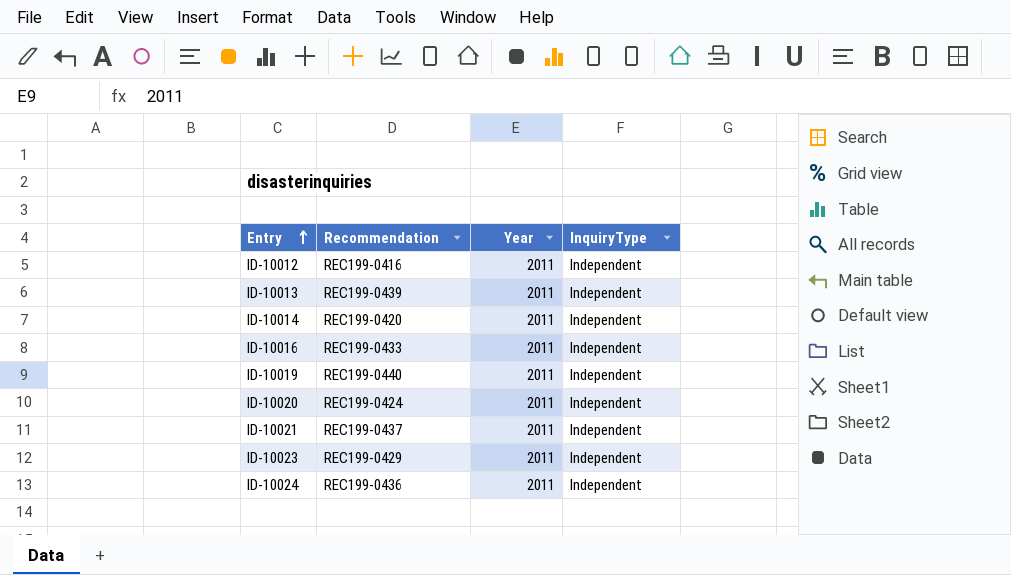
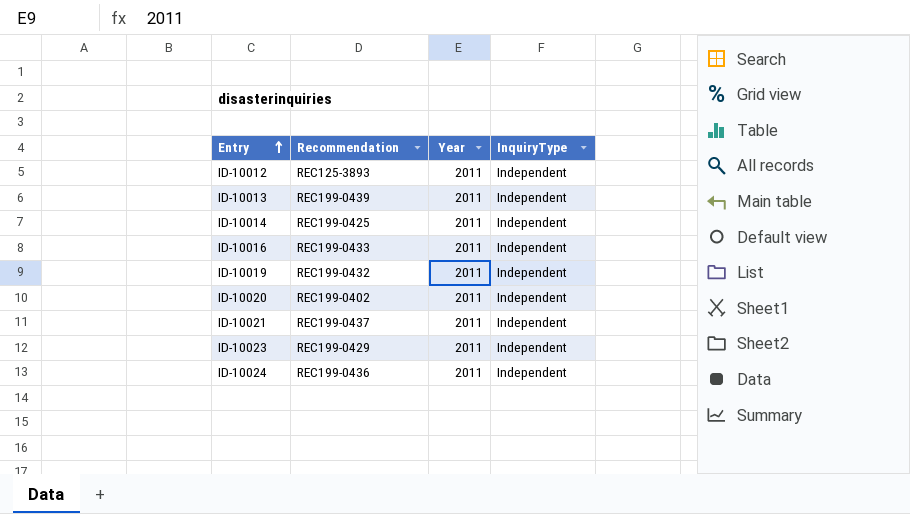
ID-10012 | Recommendation: REC199-0416 -> REC125-3893
ID-10014 | Recommendation: REC199-0420 -> REC199-0425
ID-10019 | Recommendation: REC199-0440 -> REC199-0432
ID-10020 | Recommendation: REC199-0424 -> REC199-0402

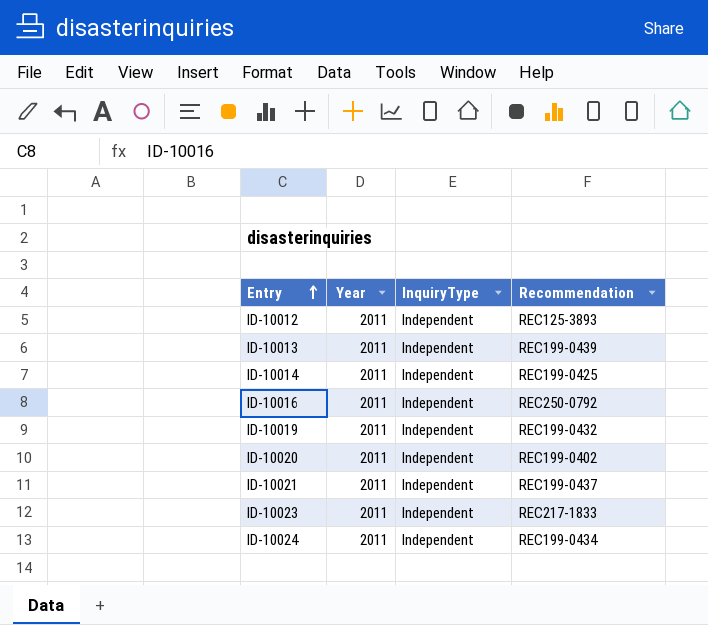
column Recommendation | position: 2 -> 4
ID-10016 | Recommendation: REC199-0433 -> REC250-0792
ID-10023 | Recommendation: REC199-0429 -> REC217-1833
ID-10024 | Recommendation: REC199-0436 -> REC199-0434

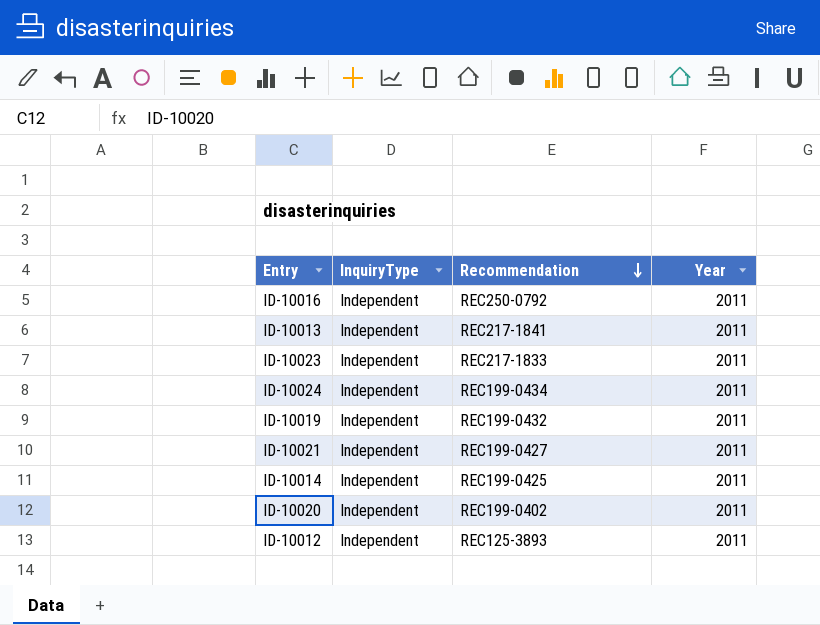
row order: Entry ascending -> Recommendation descending
column Year | position: 2 -> 4
ID-10013 | Recommendation: REC199-0439 -> REC217-1841
ID-10021 | Recommendation: REC199-0437 -> REC199-0427

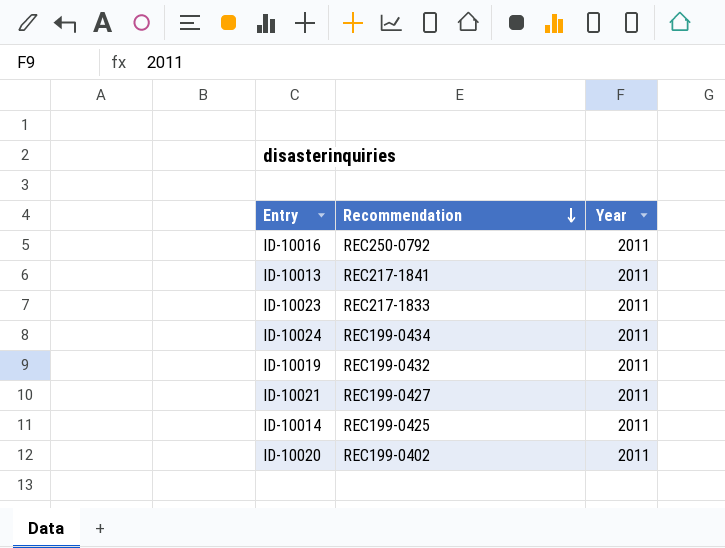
column InquiryType | position: 2 -> none
row ID-10012: Independent | REC125-3893 | 2011 -> none

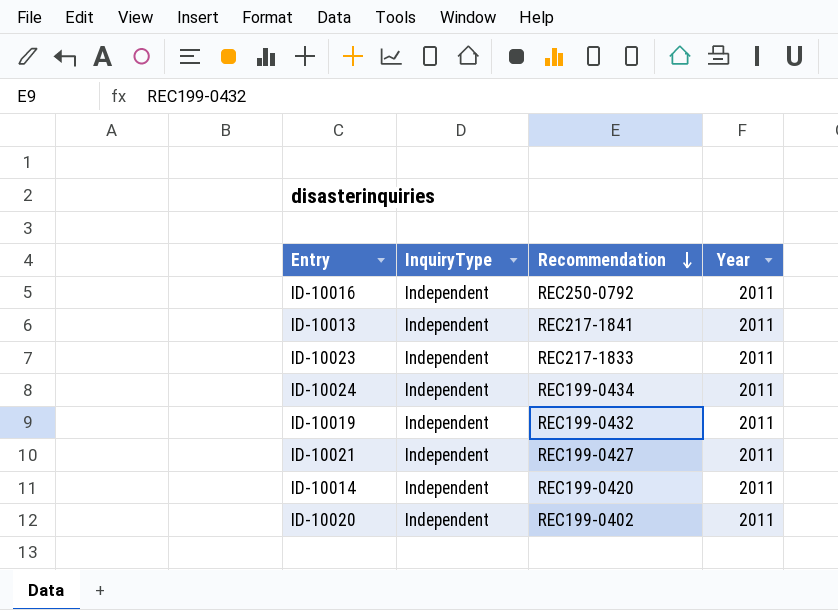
column InquiryType | position: none -> 2
ID-10014 | Recommendation: REC199-0425 -> REC199-0420

